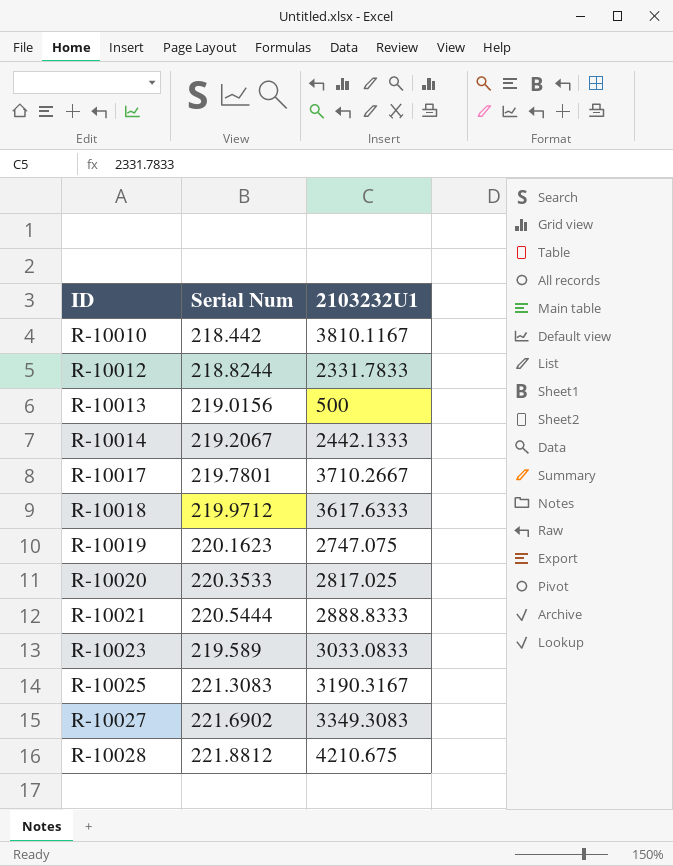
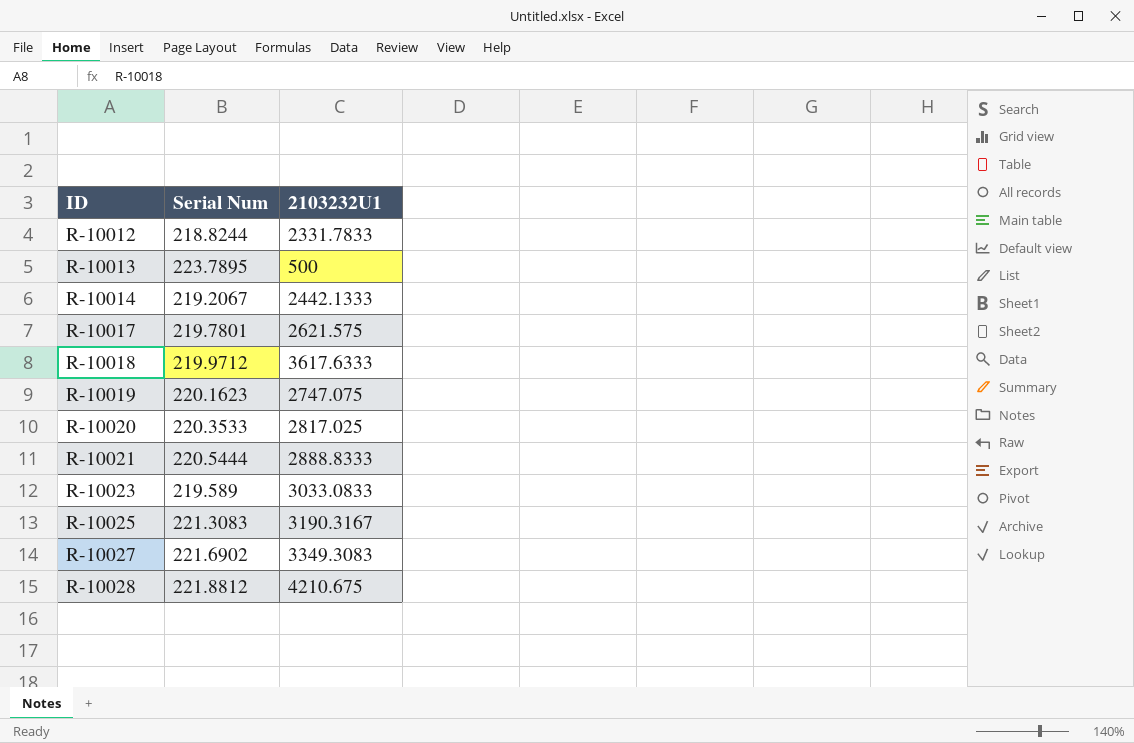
row R-10010: 218.442 | 3810.1167 -> none
R-10013 | Serial Num: 219.0156 -> 223.7895
R-10017 | 2103232U1: 3710.2667 -> 2621.575

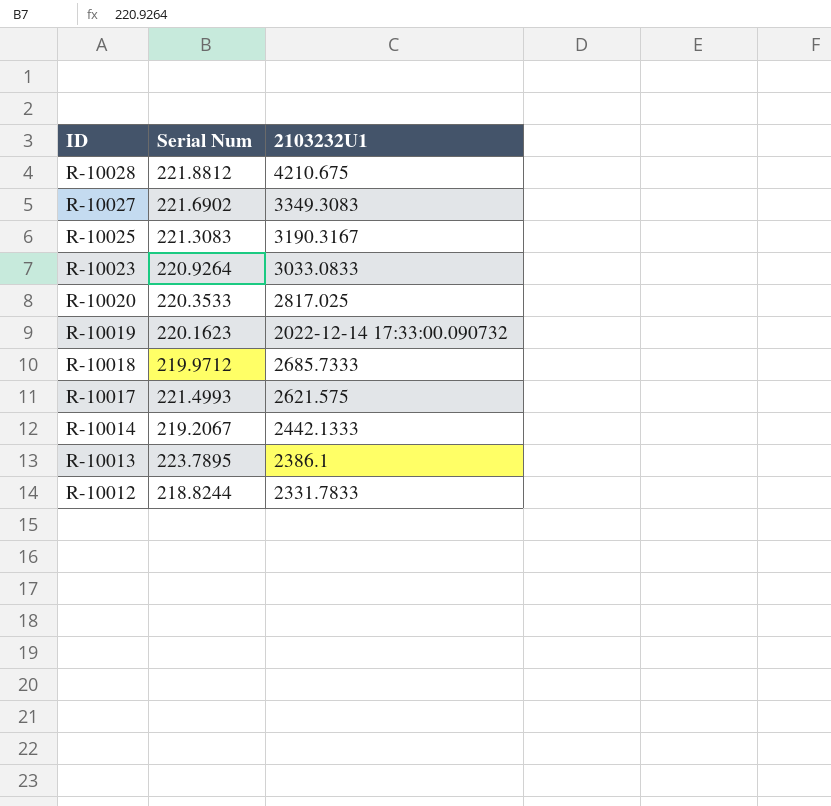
row order: ID ascending -> ID descending
row R-10021: 220.5444 | 2888.8333 -> none
R-10023 | Serial Num: 219.589 -> 220.9264
R-10019 | 2103232U1: 2747.075 -> 2022-12-14 17:33:00.090732
R-10018 | 2103232U1: 3617.6333 -> 2685.7333
R-10017 | Serial Num: 219.7801 -> 221.4993
R-10013 | 2103232U1: 500 -> 2386.1

